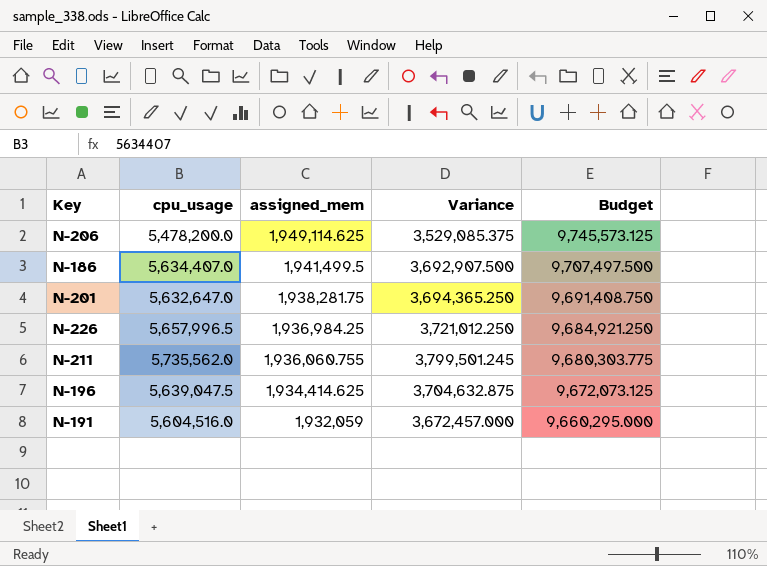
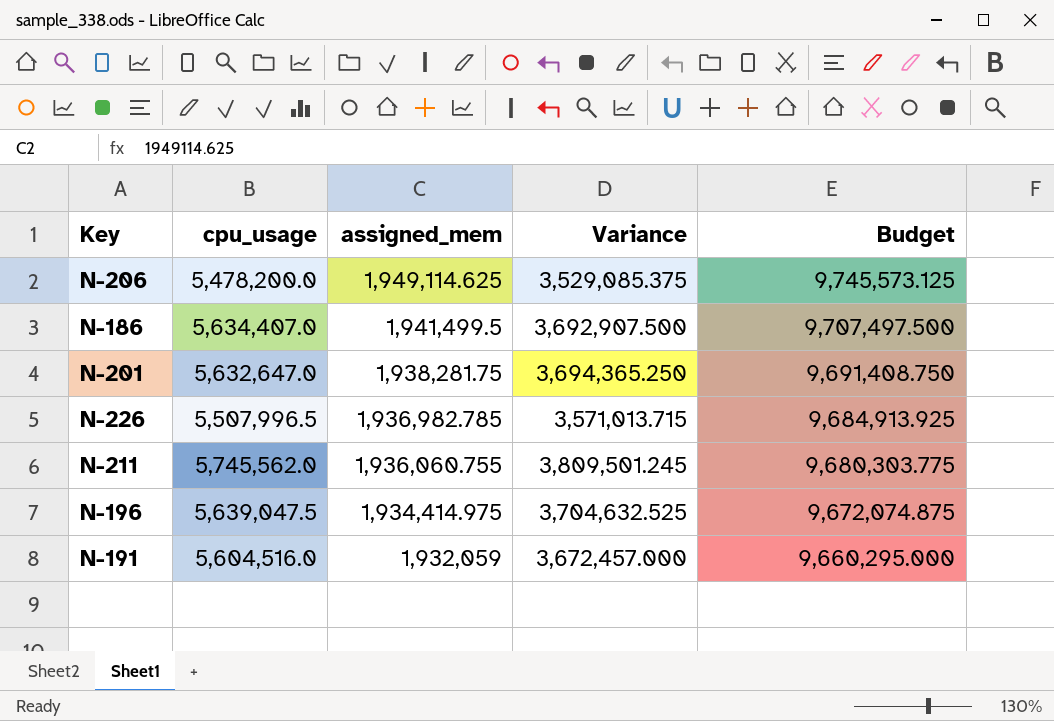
N-226 | cpu_usage: 5,657,996.5 -> 5,507,996.5
N-226 | assigned_mem: 1,936,984.25 -> 1,936,982.785
N-226 | Variance: 3,721,012.250 -> 3,571,013.715
N-226 | Budget: 9,684,921.250 -> 9,684,913.925
N-211 | cpu_usage: 5,735,562.0 -> 5,745,562.0
N-211 | Variance: 3,799,501.245 -> 3,809,501.245
N-196 | assigned_mem: 1,934,414.625 -> 1,934,414.975
N-196 | Variance: 3,704,632.875 -> 3,704,632.525
N-196 | Budget: 9,672,073.125 -> 9,672,074.875

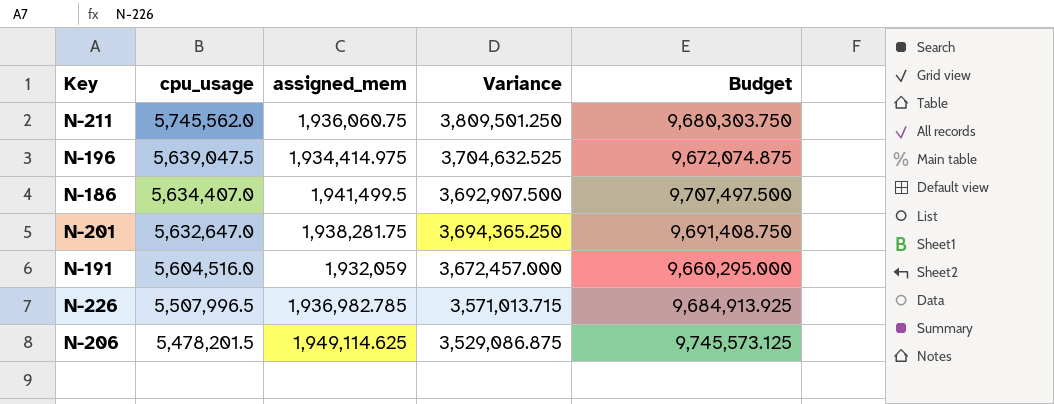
row order: assigned_mem descending -> cpu_usage descending
N-211 | assigned_mem: 1,936,060.755 -> 1,936,060.75
N-211 | Variance: 3,809,501.245 -> 3,809,501.250
N-211 | Budget: 9,680,303.775 -> 9,680,303.750
N-206 | cpu_usage: 5,478,200.0 -> 5,478,201.5
N-206 | Variance: 3,529,085.375 -> 3,529,086.875

